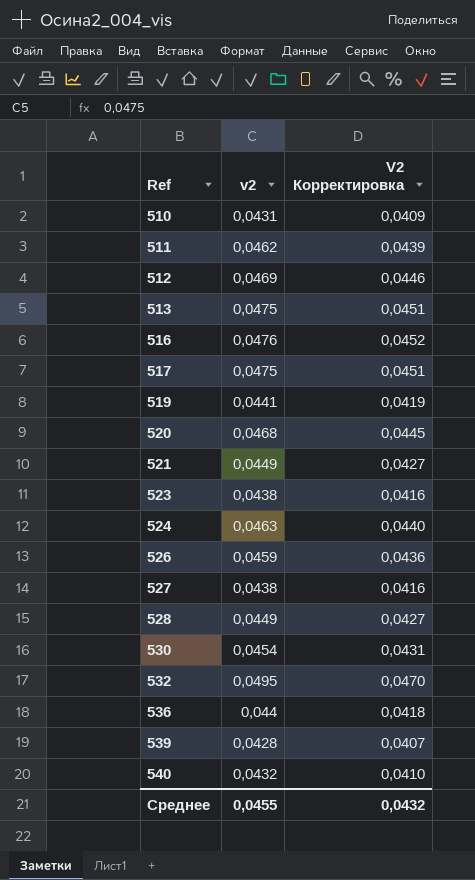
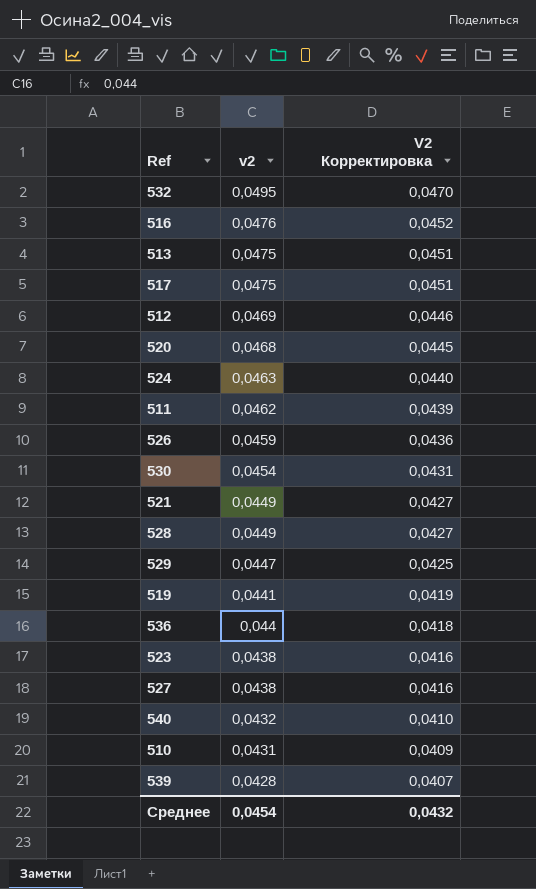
row order: Ref ascending -> v2 descending
row 529: none -> 0,0447 | 0,0425
Среднее | v2: 0,0455 -> 0,0454

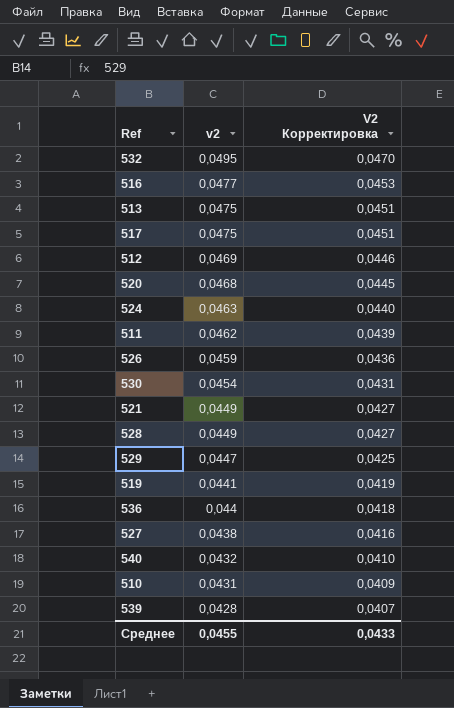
row 523: 0,0438 | 0,0416 -> none
516 | v2: 0,0476 -> 0,0477
516 | V2 Корректировка: 0,0452 -> 0,0453
Среднее | v2: 0,0454 -> 0,0455
Среднее | V2 Корректировка: 0,0432 -> 0,0433

